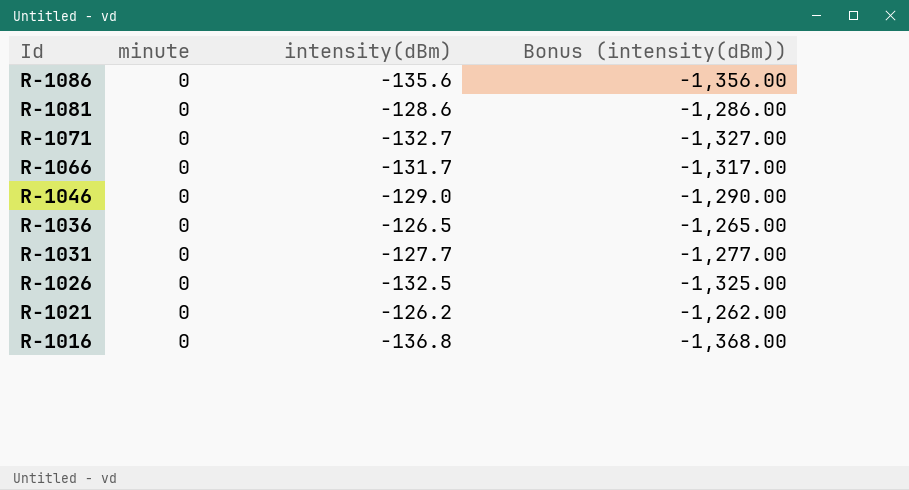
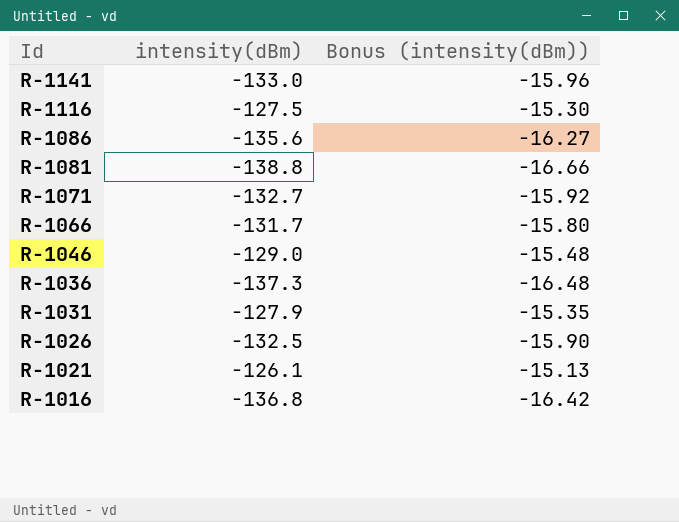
column minute | position: 2 -> none
column Bonus (intensity(dBm)) | formula: [intensity(dBm)] * 10 -> [intensity(dBm)] * 0.12
row R-1141: none -> -133.0 | -15.96
row R-1116: none -> -127.5 | -15.30
R-1081 | intensity(dBm): -128.6 -> -138.8
R-1036 | intensity(dBm): -126.5 -> -137.3
R-1031 | intensity(dBm): -127.7 -> -127.9
R-1021 | intensity(dBm): -126.2 -> -126.1

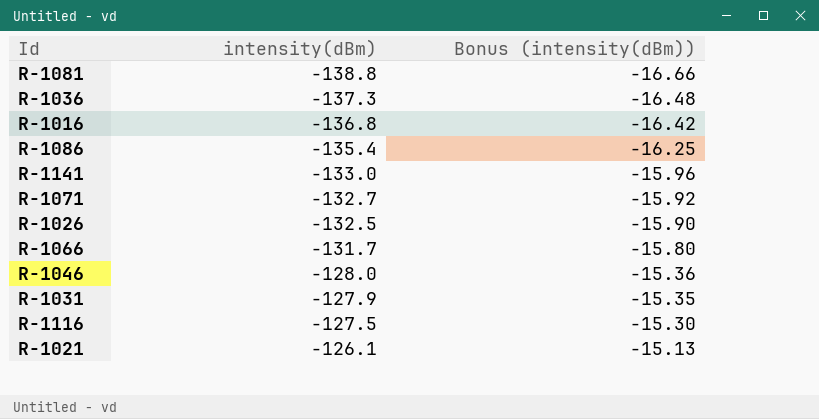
row order: Id descending -> intensity(dBm) ascending
R-1086 | intensity(dBm): -135.6 -> -135.4
R-1086 | Bonus (intensity(dBm)): -16.27 -> -16.25
R-1046 | intensity(dBm): -129.0 -> -128.0
R-1046 | Bonus (intensity(dBm)): -15.48 -> -15.36

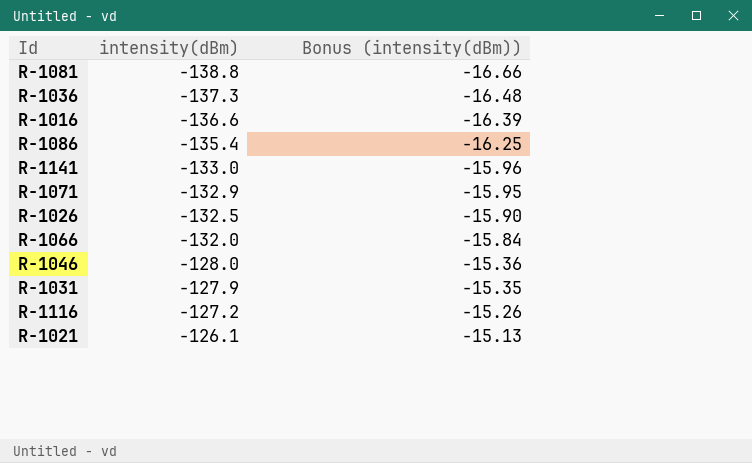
R-1016 | intensity(dBm): -136.8 -> -136.6
R-1016 | Bonus (intensity(dBm)): -16.42 -> -16.39
R-1071 | intensity(dBm): -132.7 -> -132.9
R-1071 | Bonus (intensity(dBm)): -15.92 -> -15.95
R-1066 | intensity(dBm): -131.7 -> -132.0
R-1066 | Bonus (intensity(dBm)): -15.80 -> -15.84
R-1116 | intensity(dBm): -127.5 -> -127.2
R-1116 | Bonus (intensity(dBm)): -15.30 -> -15.26

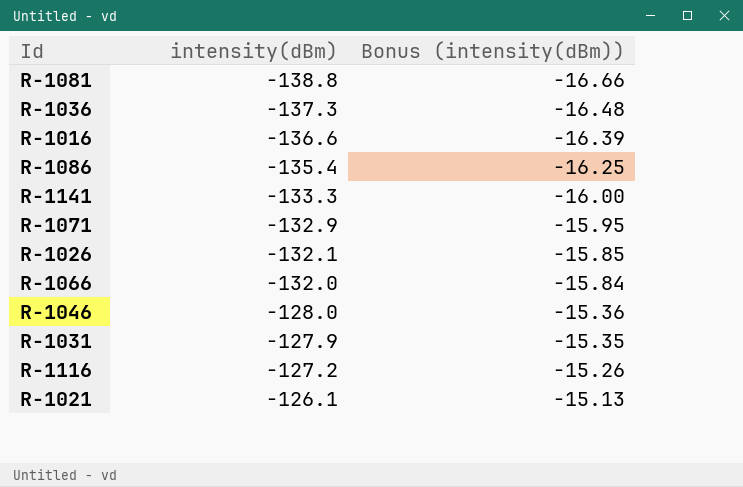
R-1141 | intensity(dBm): -133.0 -> -133.3
R-1141 | Bonus (intensity(dBm)): -15.96 -> -16.00
R-1026 | intensity(dBm): -132.5 -> -132.1
R-1026 | Bonus (intensity(dBm)): -15.90 -> -15.85

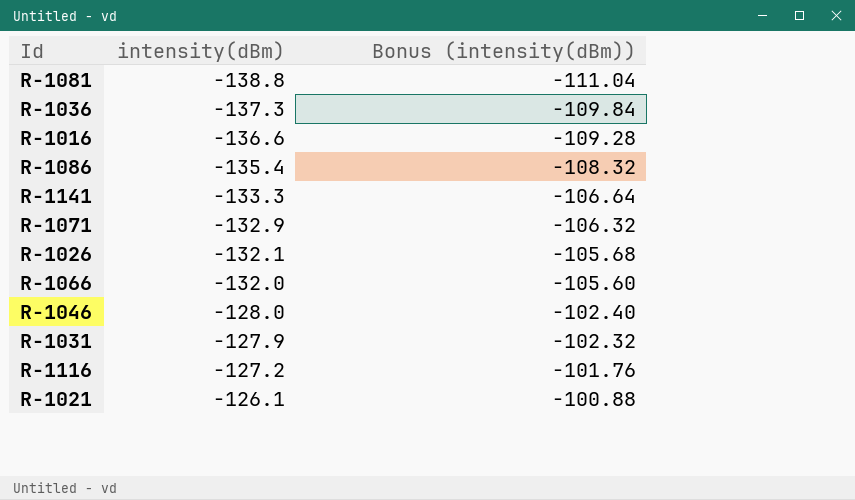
column Bonus (intensity(dBm)) | formula: [intensity(dBm)] * 0.12 -> [intensity(dBm)] * 0.8

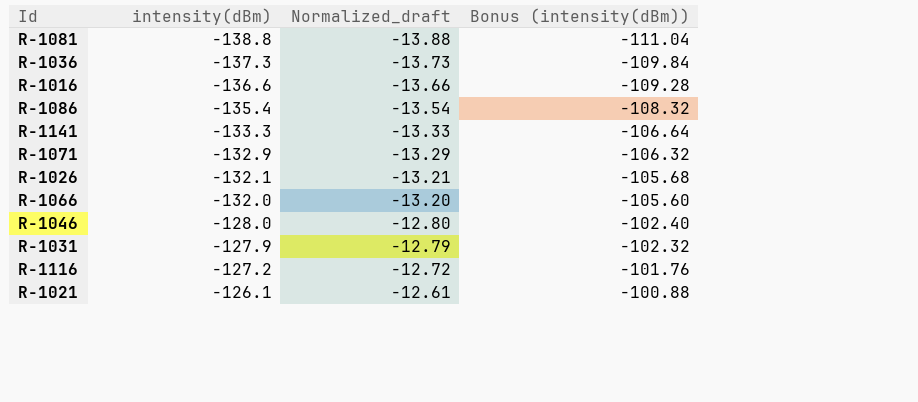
column Normalized_draft | formula: none -> [intensity(dBm)] * 0.1

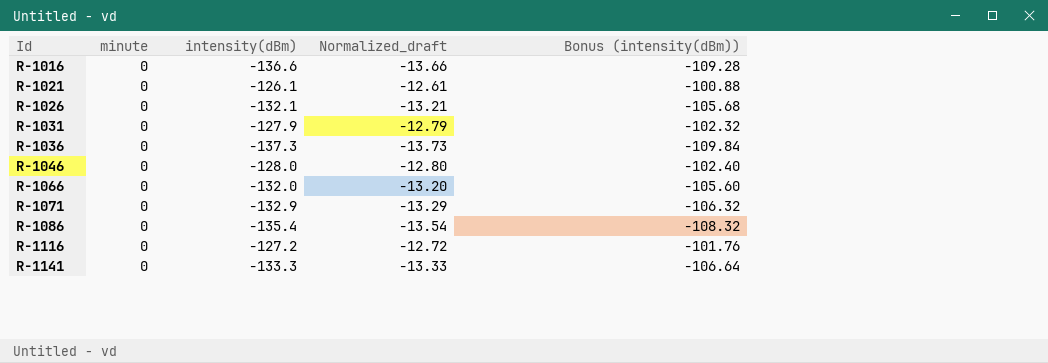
row order: intensity(dBm) ascending -> Id ascending
column minute | position: none -> 2
row R-1081: -138.8 | -13.88 | -111.04 -> none

